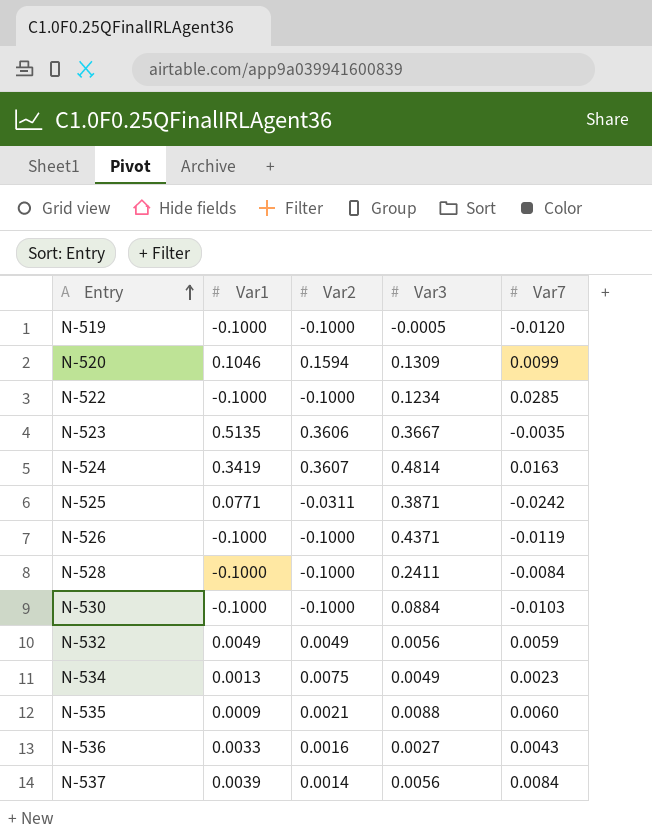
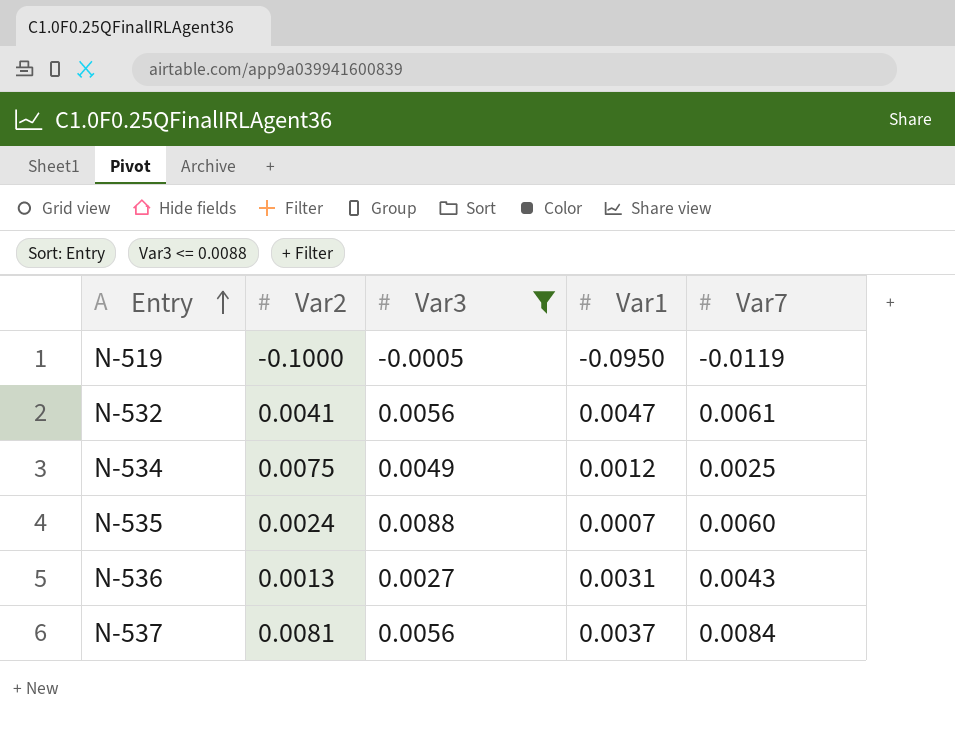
filter: none -> Var3 <= 0.0088
column Var1 | position: 2 -> 4
N-519 | Var1: -0.1000 -> -0.0950
N-519 | Var7: -0.0120 -> -0.0119
N-532 | Var2: 0.0049 -> 0.0041
N-532 | Var1: 0.0049 -> 0.0047
N-532 | Var7: 0.0059 -> 0.0061
N-534 | Var1: 0.0013 -> 0.0012
N-534 | Var7: 0.0023 -> 0.0025
N-535 | Var2: 0.0021 -> 0.0024
N-535 | Var1: 0.0009 -> 0.0007
N-536 | Var2: 0.0016 -> 0.0013
N-536 | Var1: 0.0033 -> 0.0031
N-537 | Var2: 0.0014 -> 0.0081
N-537 | Var1: 0.0039 -> 0.0037

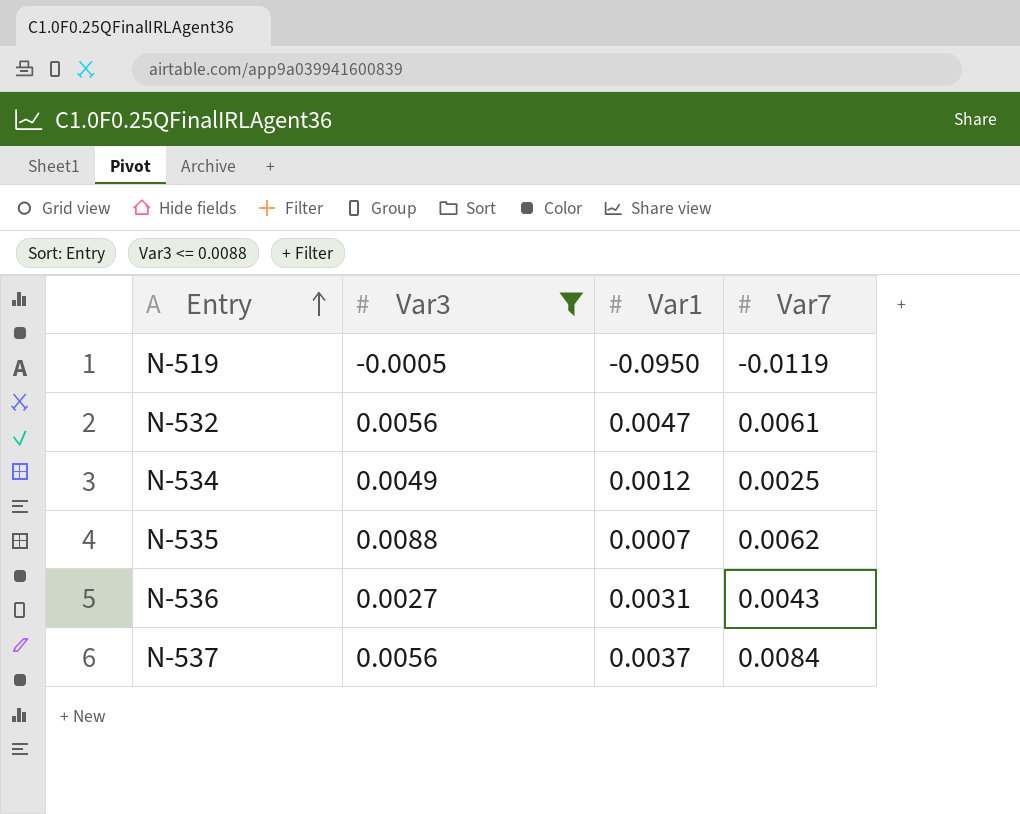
column Var2 | position: 2 -> none
N-535 | Var7: 0.0060 -> 0.0062

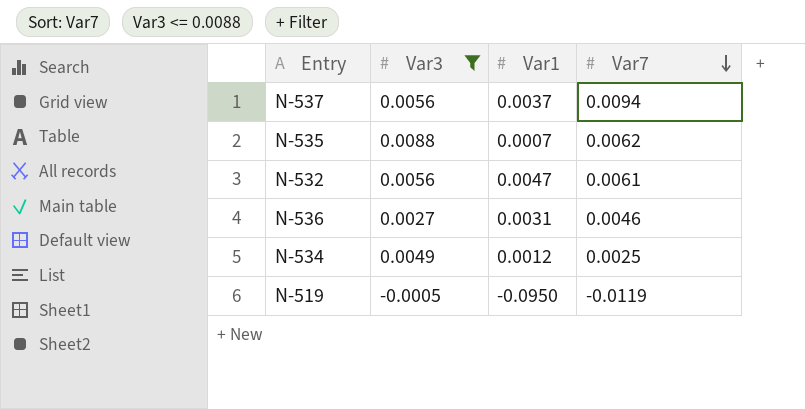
row order: Entry ascending -> Var7 descending
N-537 | Var7: 0.0084 -> 0.0094
N-536 | Var7: 0.0043 -> 0.0046

